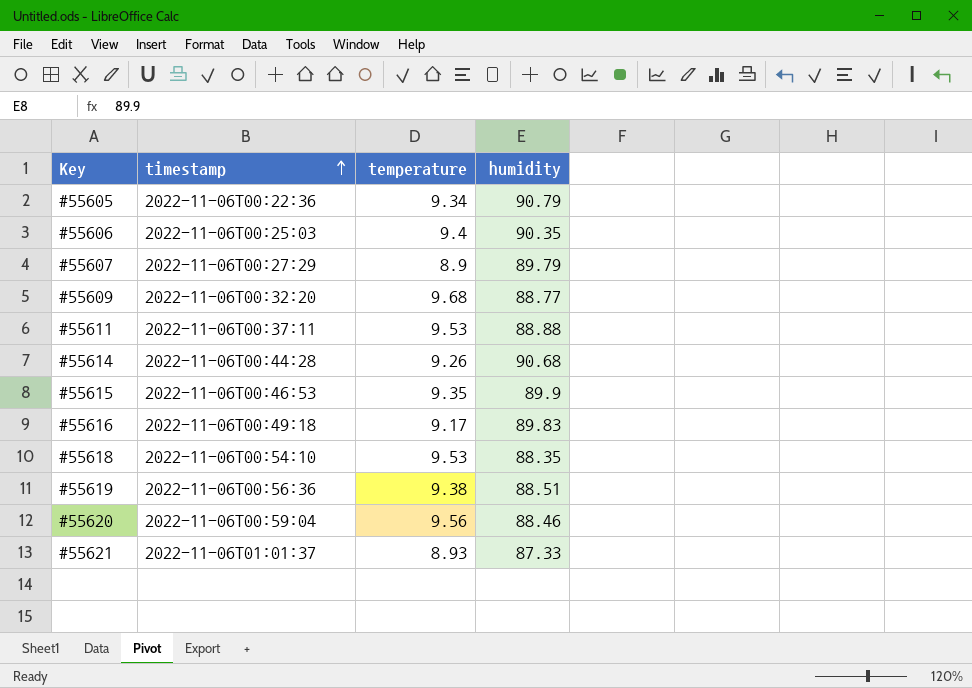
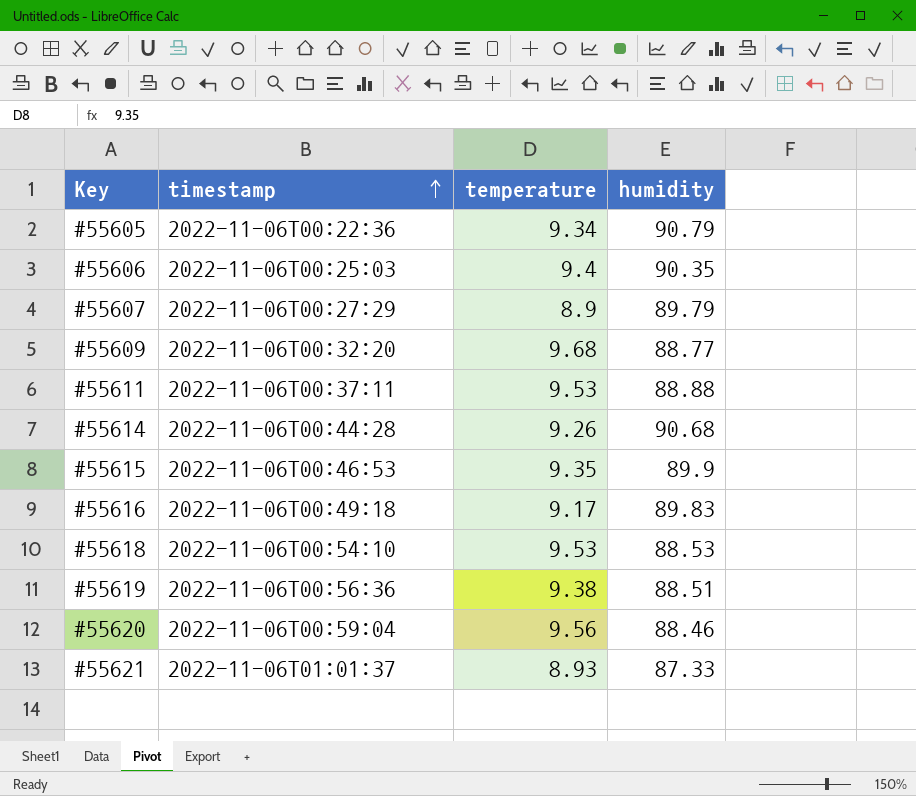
#55618 | humidity: 88.35 -> 88.53

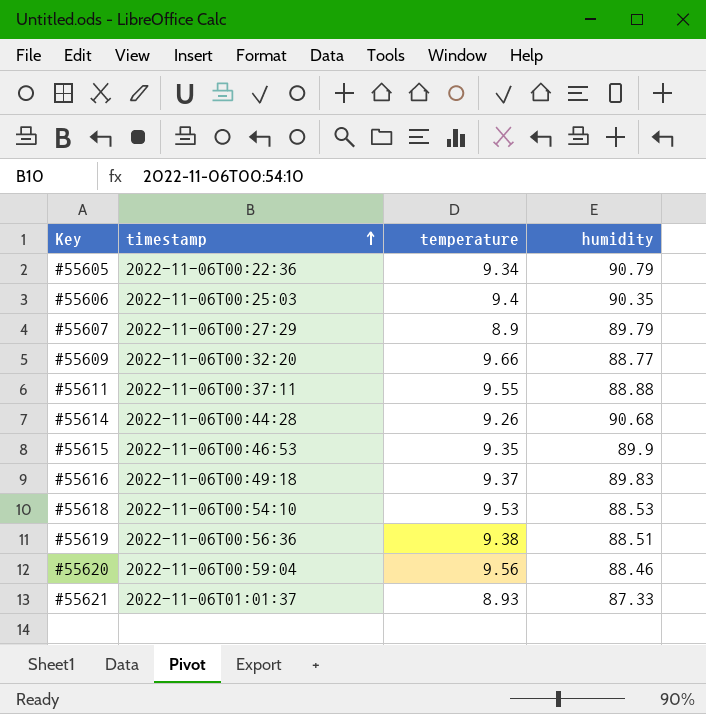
#55609 | temperature: 9.68 -> 9.66
#55611 | temperature: 9.53 -> 9.55
#55616 | temperature: 9.17 -> 9.37

